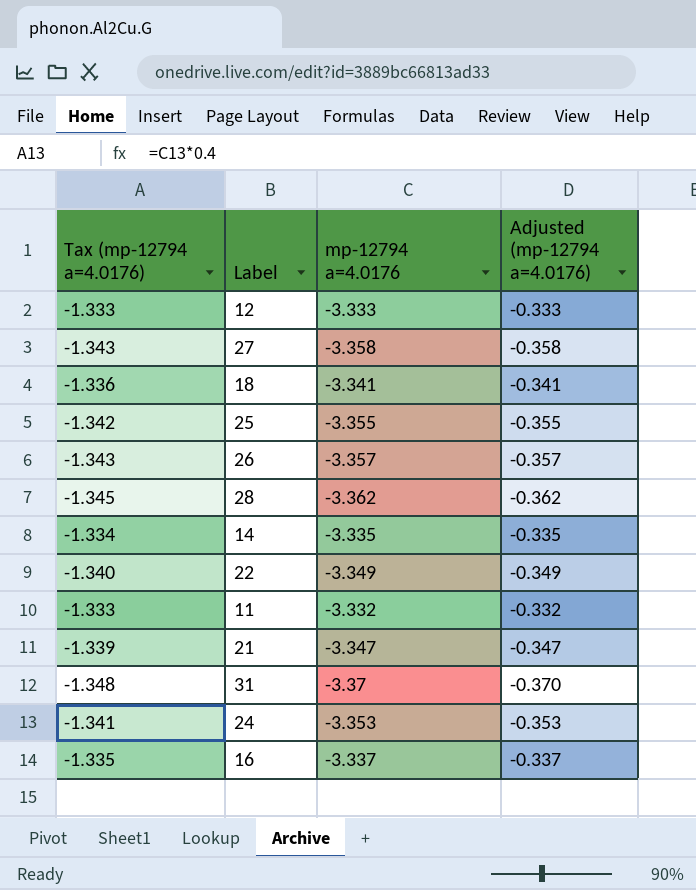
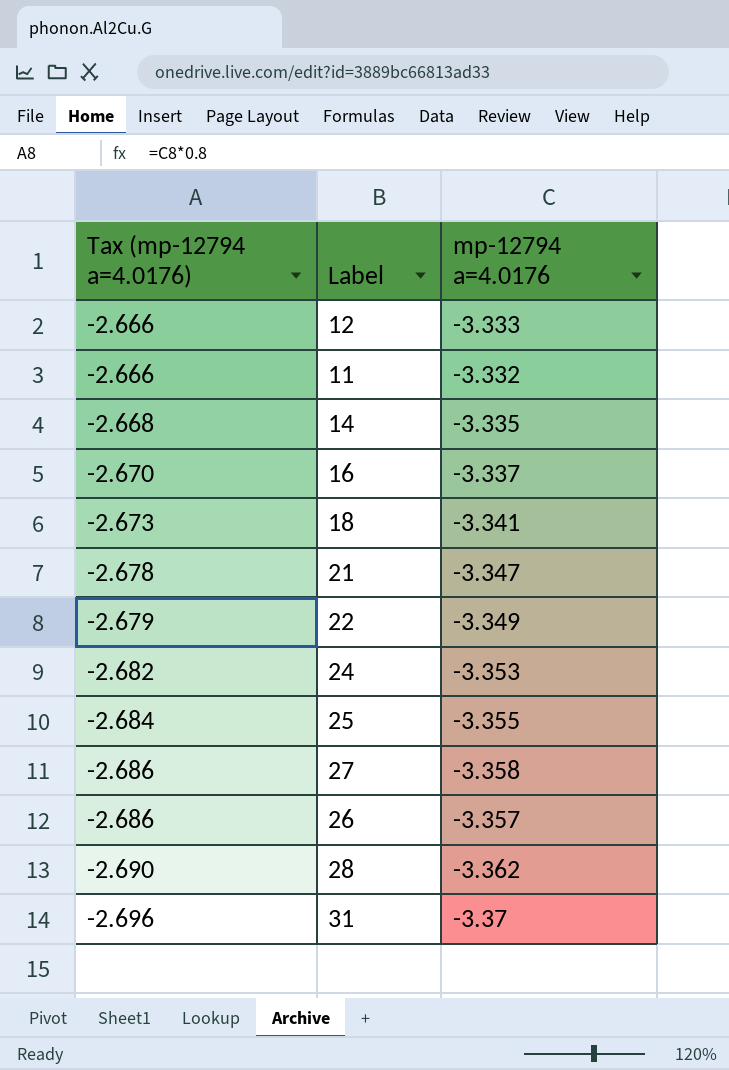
row order: none -> Tax (mp-12794 a=4.0176) descending
column Adjusted (mp-12794 a=4.0176) | formula: [mp-12794 a=4.0176] + 3 -> none
column Tax (mp-12794 a=4.0176) | formula: [mp-12794 a=4.0176] * 0.4 -> [mp-12794 a=4.0176] * 0.8

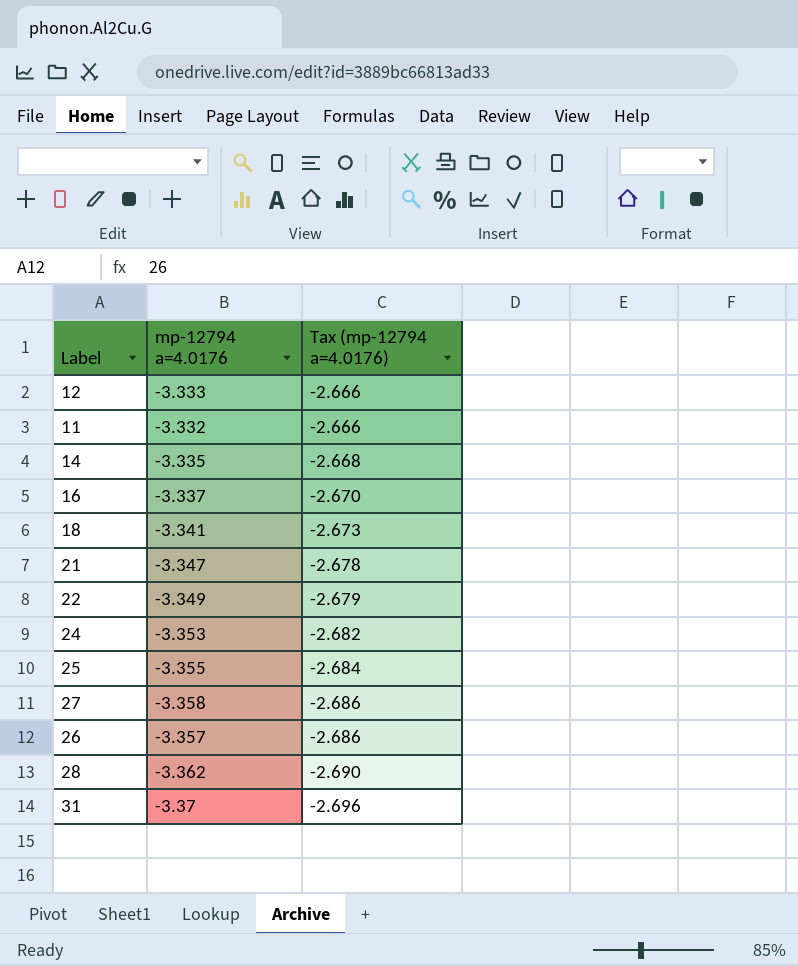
column Tax (mp-12794 a=4.0176) | position: 1 -> 3

